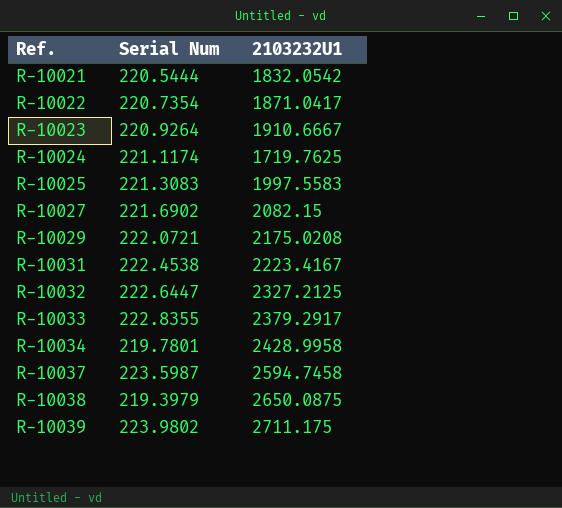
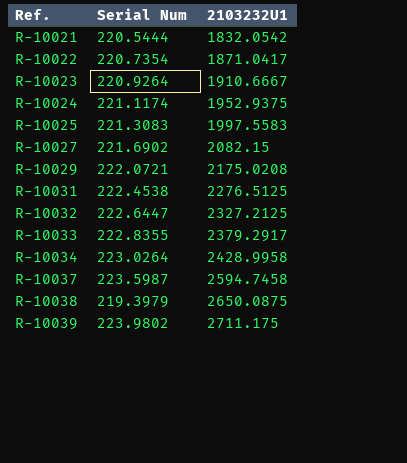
R-10024 | 2103232U1: 1719.7625 -> 1952.9375
R-10031 | 2103232U1: 2223.4167 -> 2276.5125
R-10034 | Serial Num: 219.7801 -> 223.0264

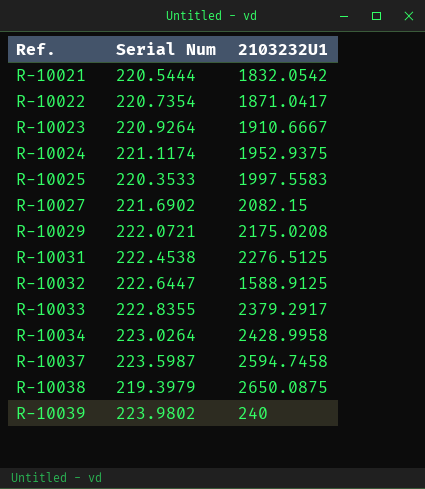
R-10025 | Serial Num: 221.3083 -> 220.3533
R-10032 | 2103232U1: 2327.2125 -> 1588.9125
R-10039 | 2103232U1: 2711.175 -> 240

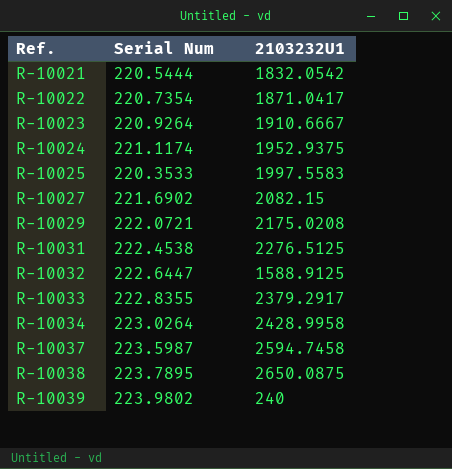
R-10038 | Serial Num: 219.3979 -> 223.7895

